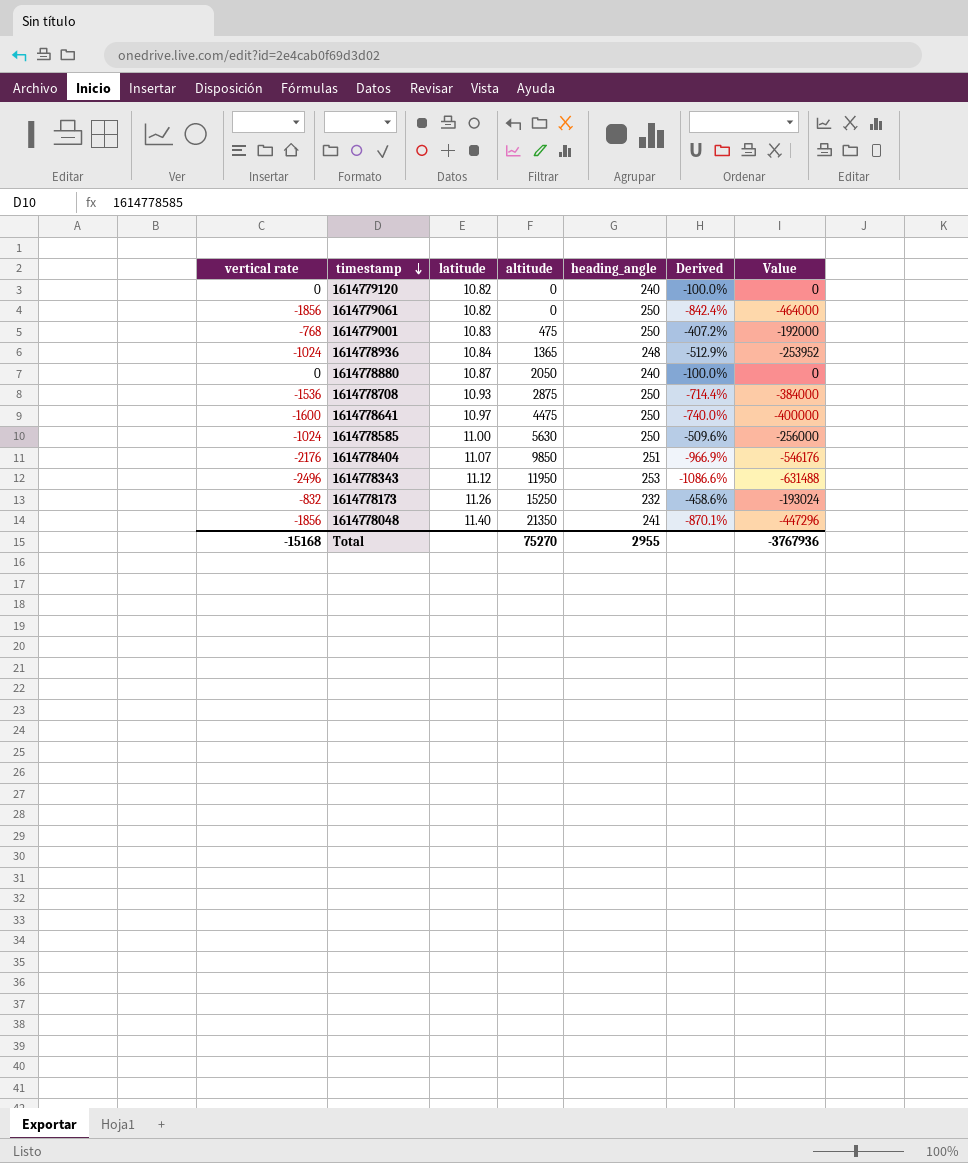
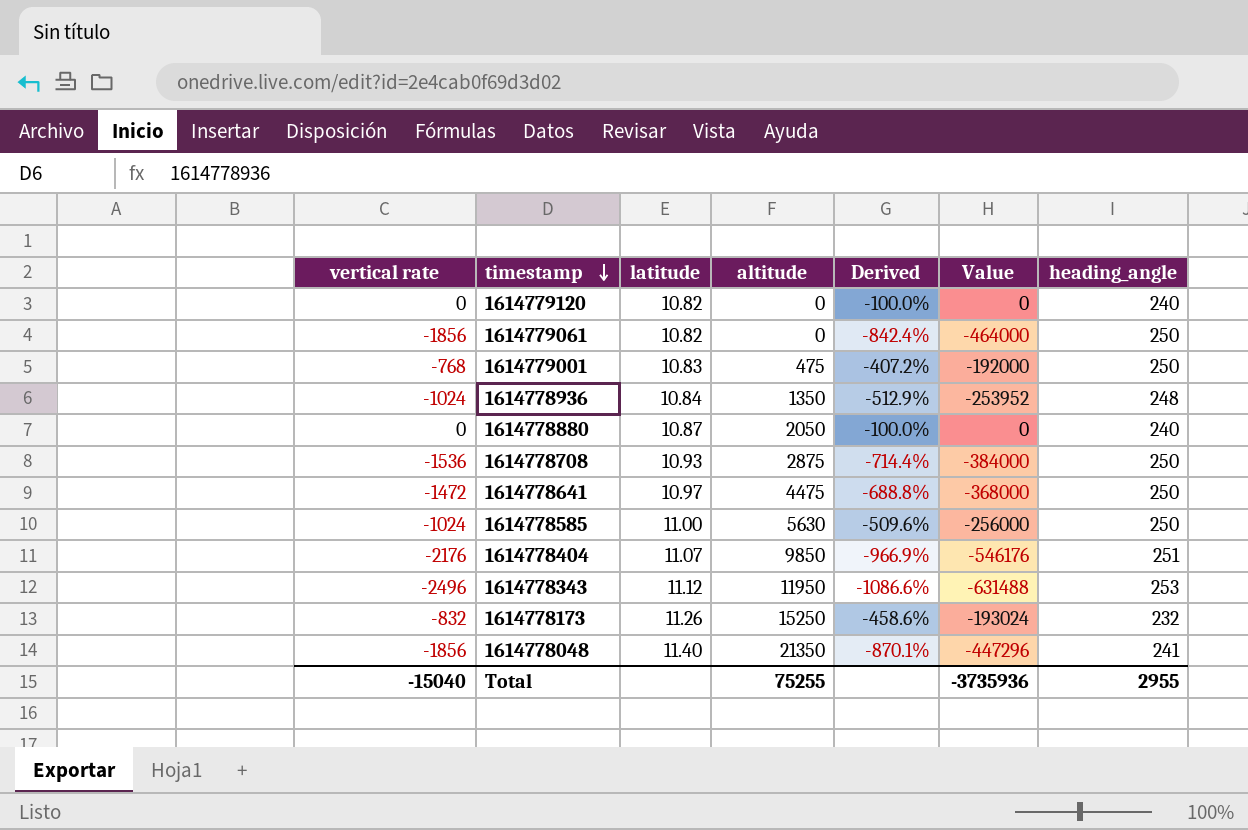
column heading_angle | position: 5 -> 7
1614778936 | altitude: 1365 -> 1350
1614778641 | vertical rate: -1600 -> -1472
1614778641 | Derived: -740.0% -> -688.8%
1614778641 | Value: -400000 -> -368000
Total | vertical rate: -15168 -> -15040
Total | altitude: 75270 -> 75255
Total | Value: -3767936 -> -3735936

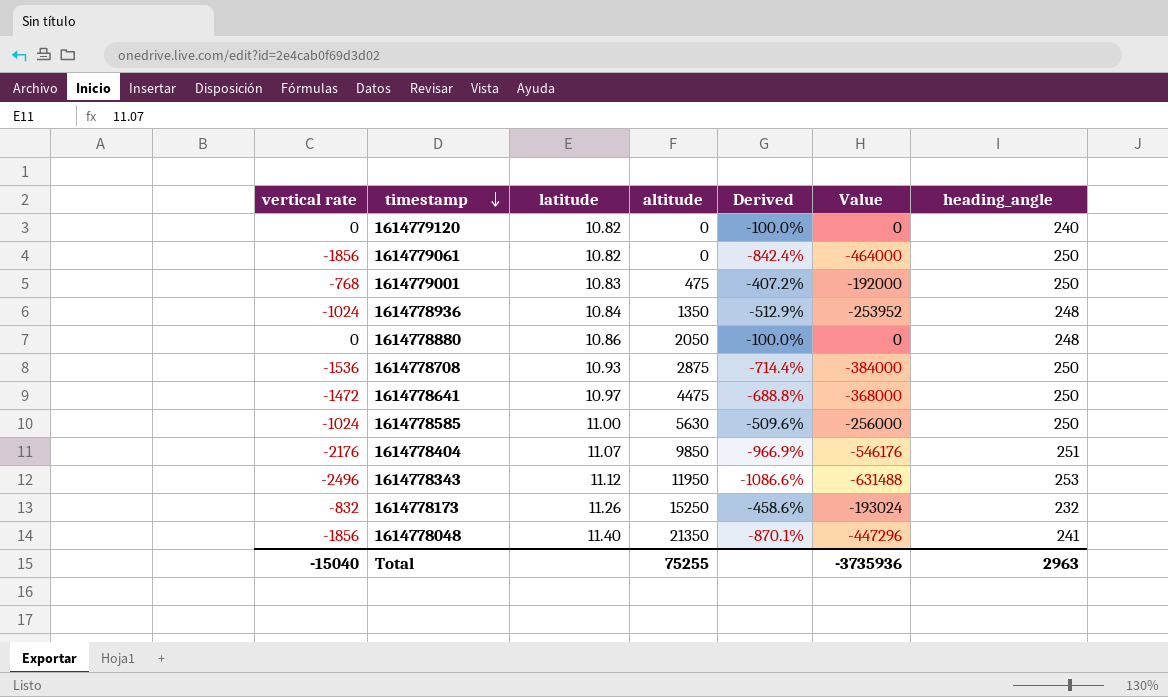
1614778880 | latitude: 10.87 -> 10.86
1614778880 | heading_angle: 240 -> 248
Total | heading_angle: 2955 -> 2963

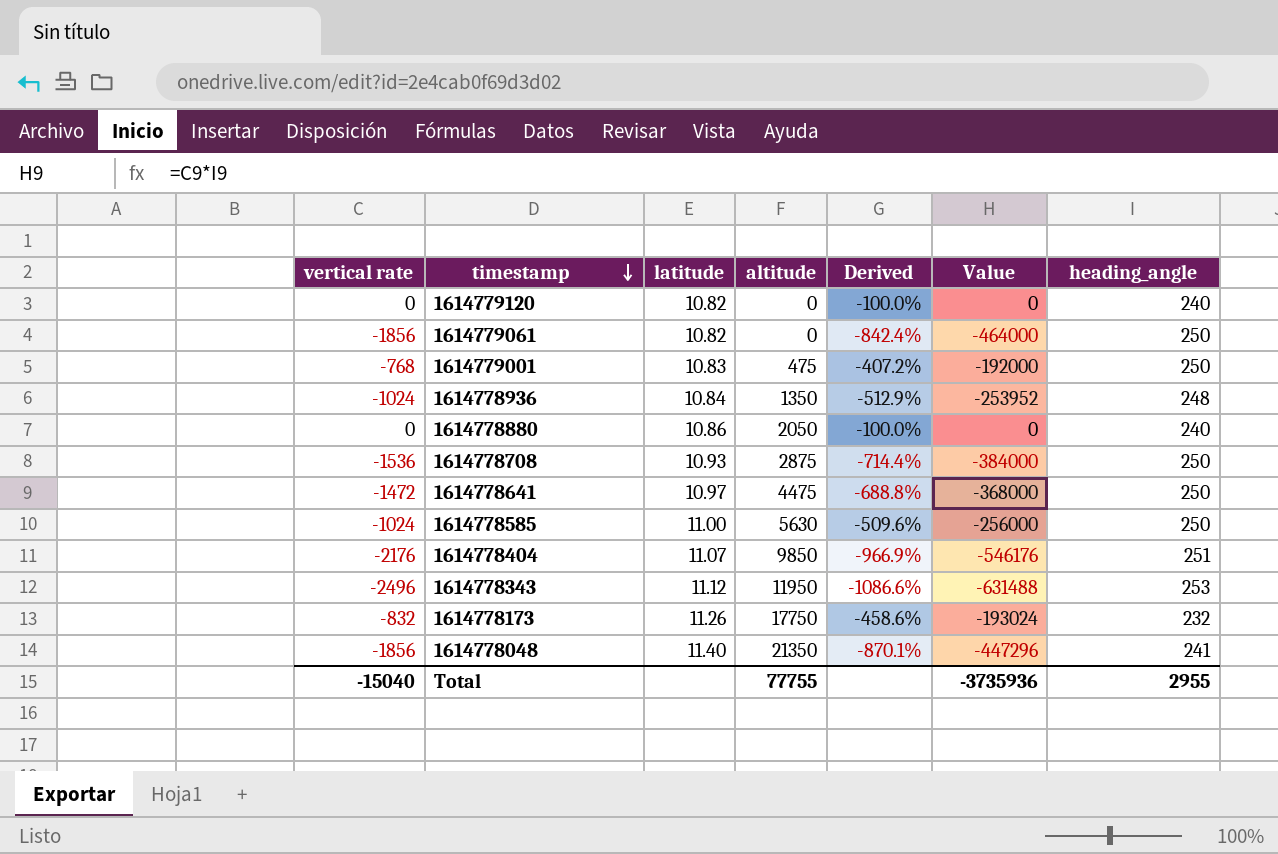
1614778880 | heading_angle: 248 -> 240
1614778173 | altitude: 15250 -> 17750
Total | altitude: 75255 -> 77755
Total | heading_angle: 2963 -> 2955

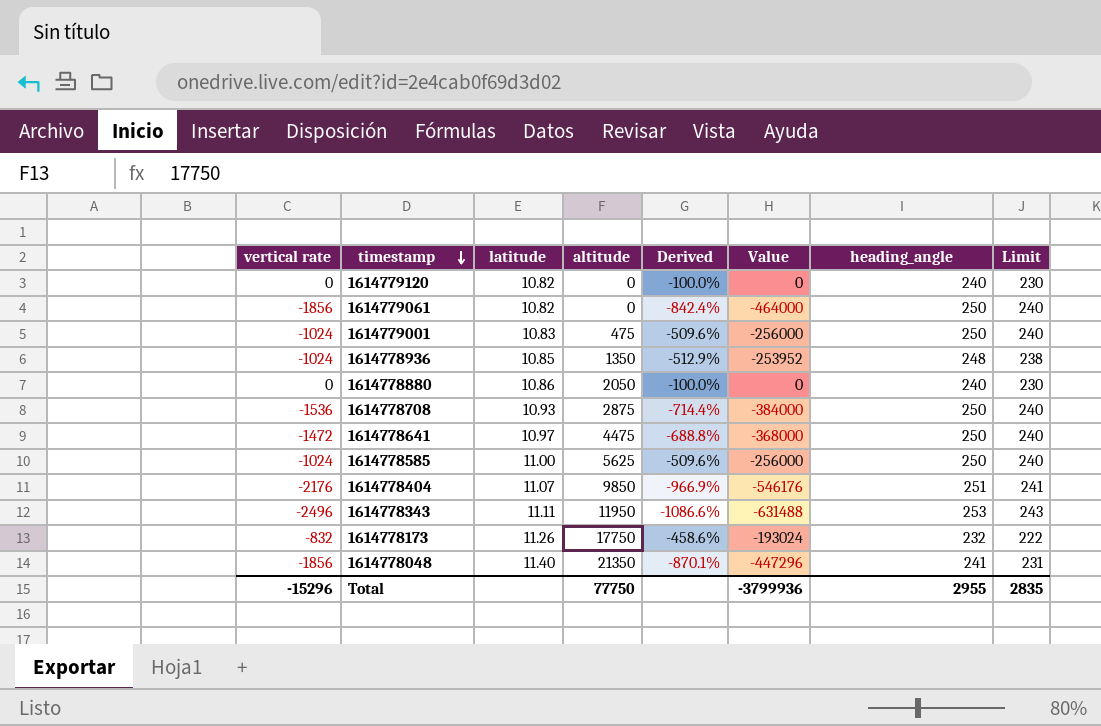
column Limit | formula: none -> [heading_angle] - 10
1614779001 | vertical rate: -768 -> -1024
1614779001 | Derived: -407.2% -> -509.6%
1614779001 | Value: -192000 -> -256000
1614778936 | latitude: 10.84 -> 10.85
1614778585 | altitude: 5630 -> 5625
1614778343 | latitude: 11.12 -> 11.11
Total | vertical rate: -15040 -> -15296
Total | altitude: 77755 -> 77750
Total | Value: -3735936 -> -3799936

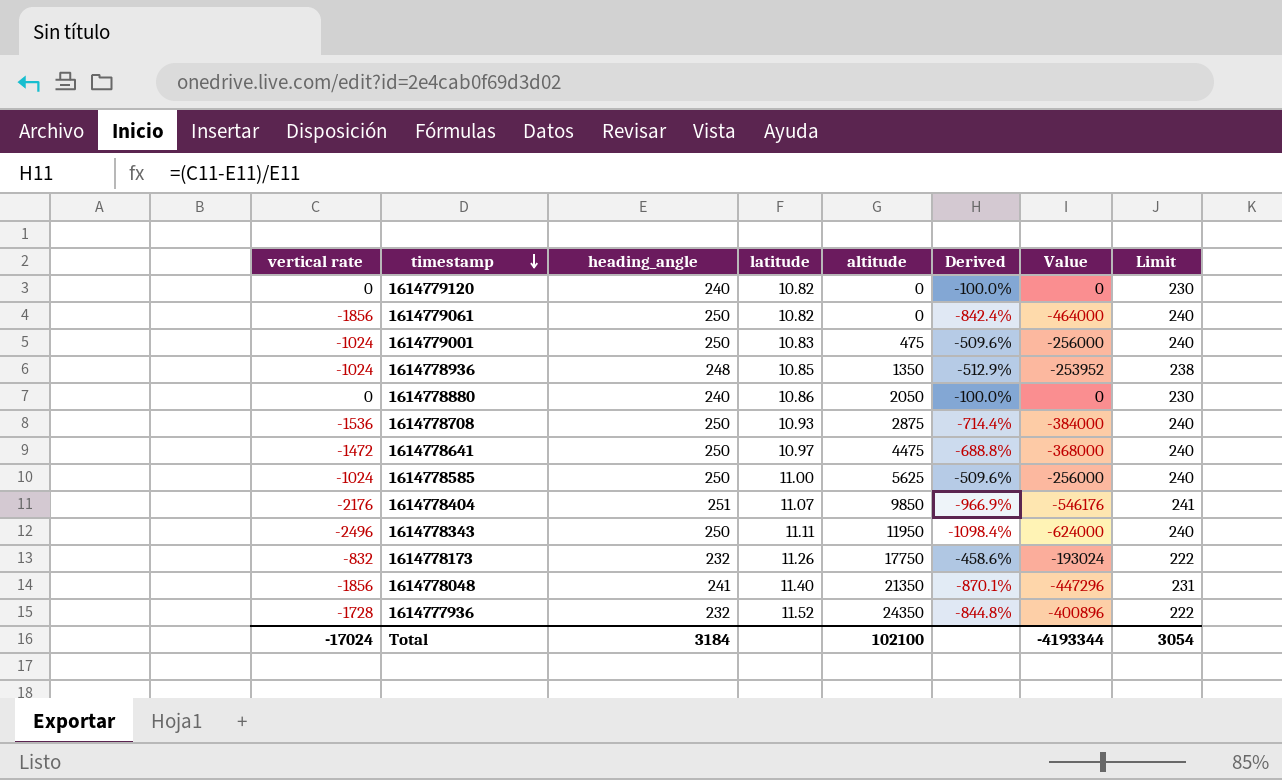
column heading_angle | position: 7 -> 3
1614778343 | heading_angle: 253 -> 250
1614778343 | Derived: -1086.6% -> -1098.4%
1614778343 | Value: -631488 -> -624000
1614778343 | Limit: 243 -> 240
row 1614777936: none -> -1728 | 232 | 11.52 | 24350 | -844.8% | -400896 | 222
Total | vertical rate: -15296 -> -17024
Total | heading_angle: 2955 -> 3184
Total | altitude: 77750 -> 102100
Total | Value: -3799936 -> -4193344
Total | Limit: 2835 -> 3054

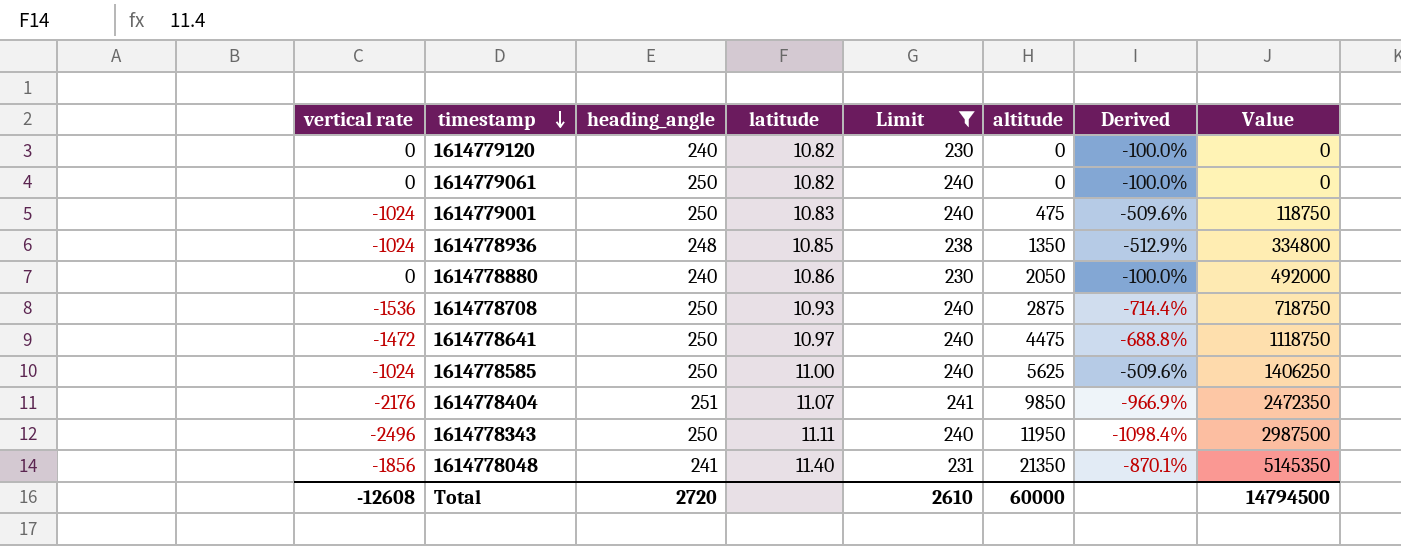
filter: none -> Limit != 222
column Limit | position: 8 -> 5
column Value | formula: [vertical rate] * [heading_angle] -> [heading_angle] * [altitude]
1614779061 | vertical rate: -1856 -> 0
1614779061 | Derived: -842.4% -> -100.0%
Total | vertical rate: -17024 -> -12608
Total | heading_angle: 3184 -> 2720
Total | Limit: 3054 -> 2610
Total | altitude: 102100 -> 60000
Total | Value: -4193344 -> 14794500

